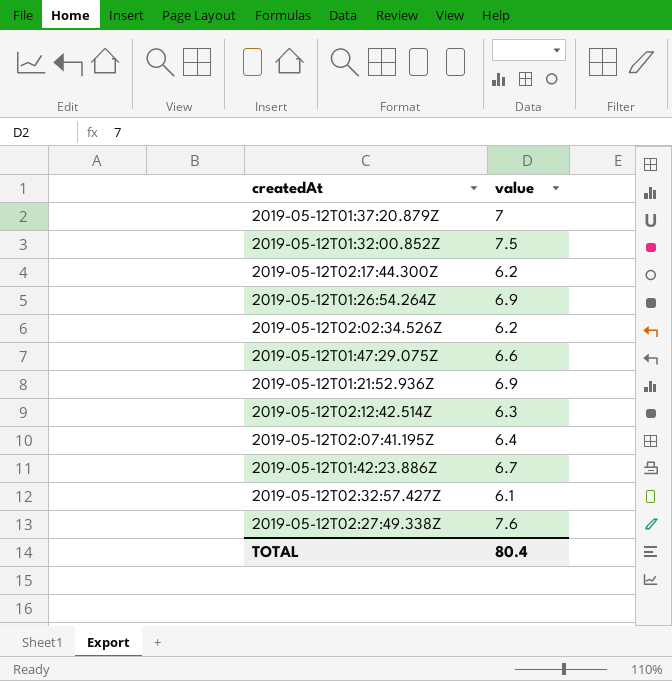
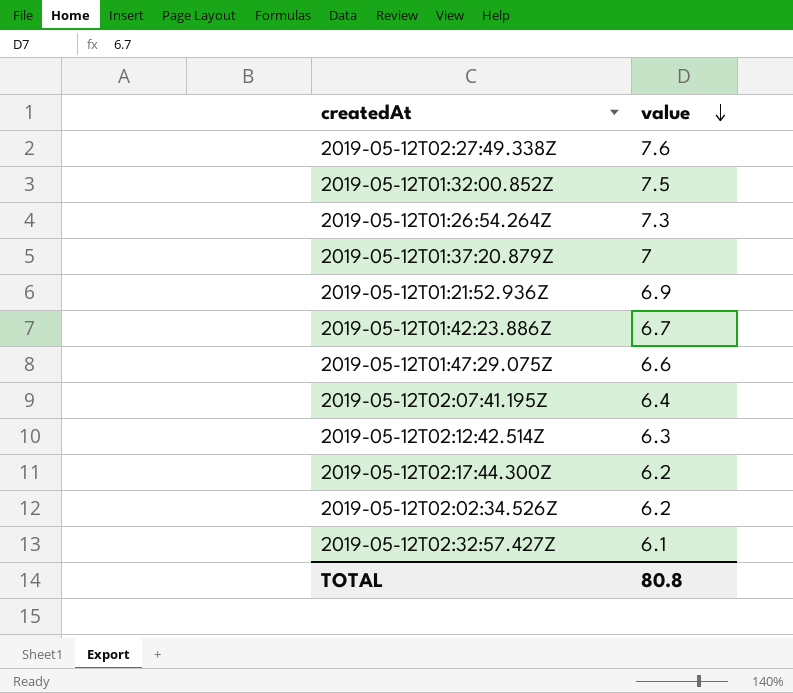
row order: none -> value descending
2019-05-12T01:26:54.264Z | value: 6.9 -> 7.3
TOTAL | value: 80.4 -> 80.8

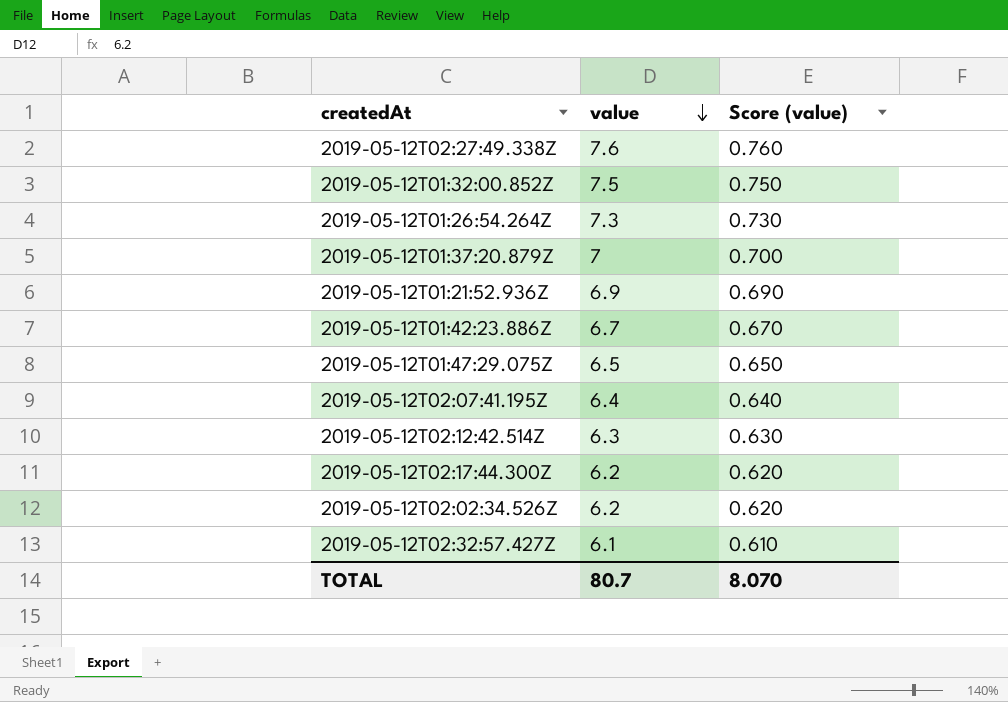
column Score (value) | formula: none -> [value] * 0.1
2019-05-12T01:47:29.075Z | value: 6.6 -> 6.5
TOTAL | value: 80.8 -> 80.7

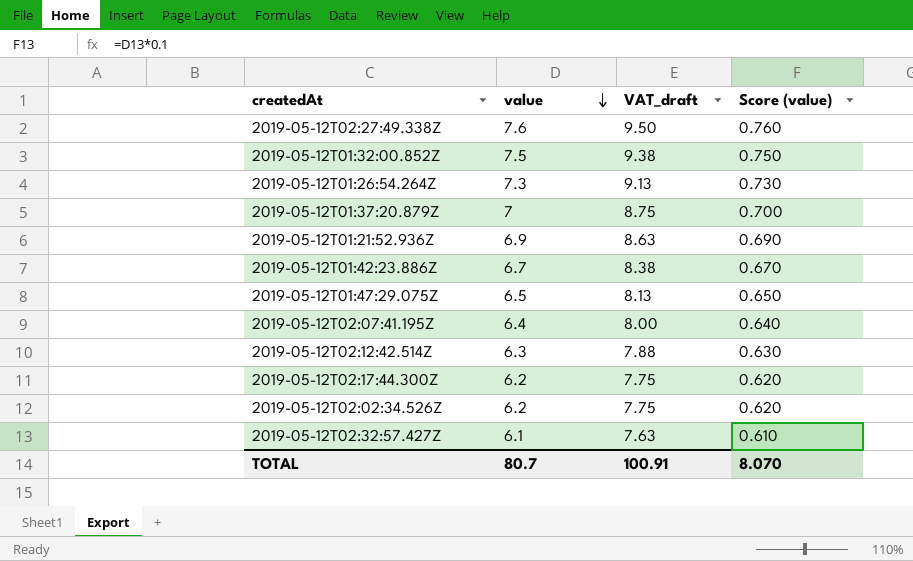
column VAT_draft | formula: none -> [value] * 1.25

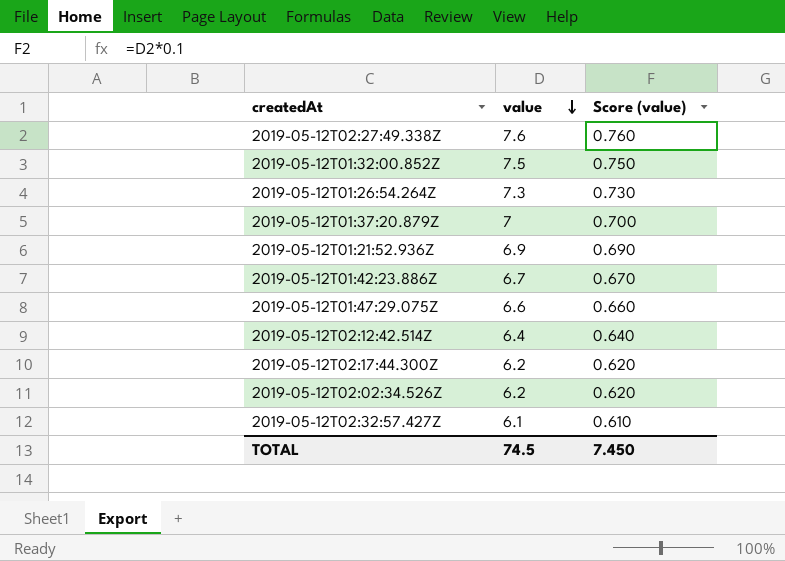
column VAT_draft | formula: [value] * 1.25 -> none
row 2019-05-12T02:07:41.195Z: 6.4 | 8.00 | 0.640 -> none
2019-05-12T01:47:29.075Z | value: 6.5 -> 6.6
2019-05-12T01:47:29.075Z | Score (value): 0.650 -> 0.660
2019-05-12T02:12:42.514Z | value: 6.3 -> 6.4
2019-05-12T02:12:42.514Z | Score (value): 0.630 -> 0.640
TOTAL | value: 80.7 -> 74.5
TOTAL | Score (value): 8.070 -> 7.450

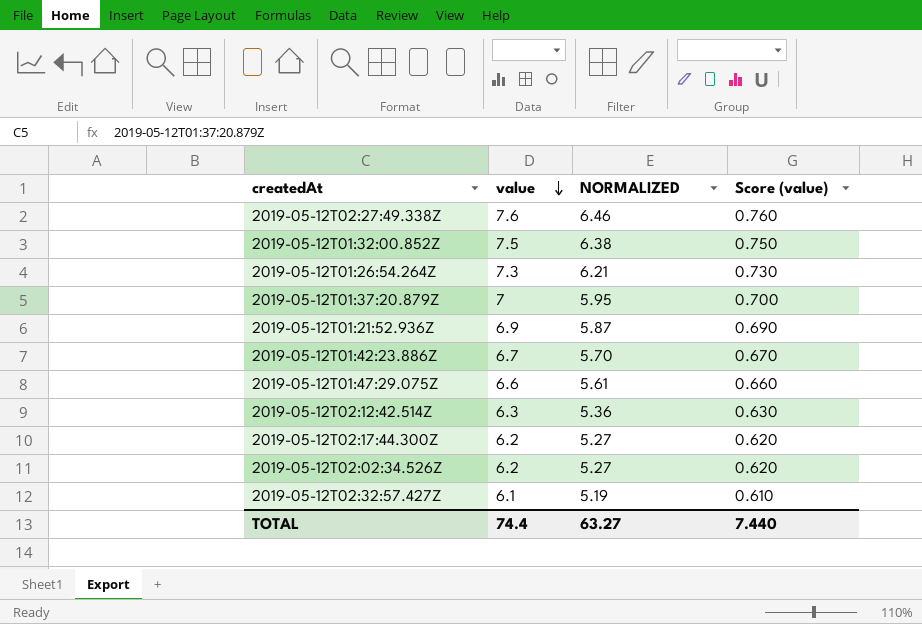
column NORMALIZED | formula: none -> [value] * 0.85
2019-05-12T02:12:42.514Z | value: 6.4 -> 6.3
2019-05-12T02:12:42.514Z | Score (value): 0.640 -> 0.630
TOTAL | value: 74.5 -> 74.4
TOTAL | Score (value): 7.450 -> 7.440

